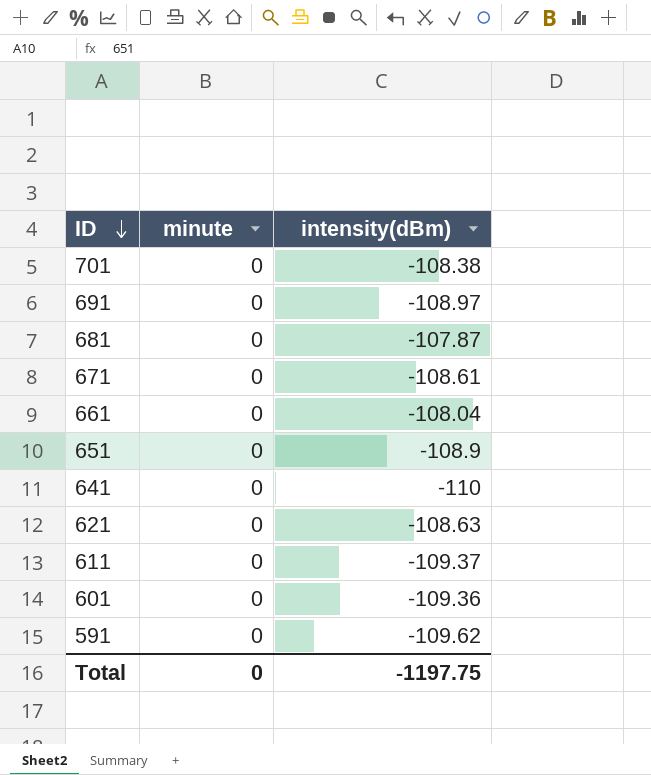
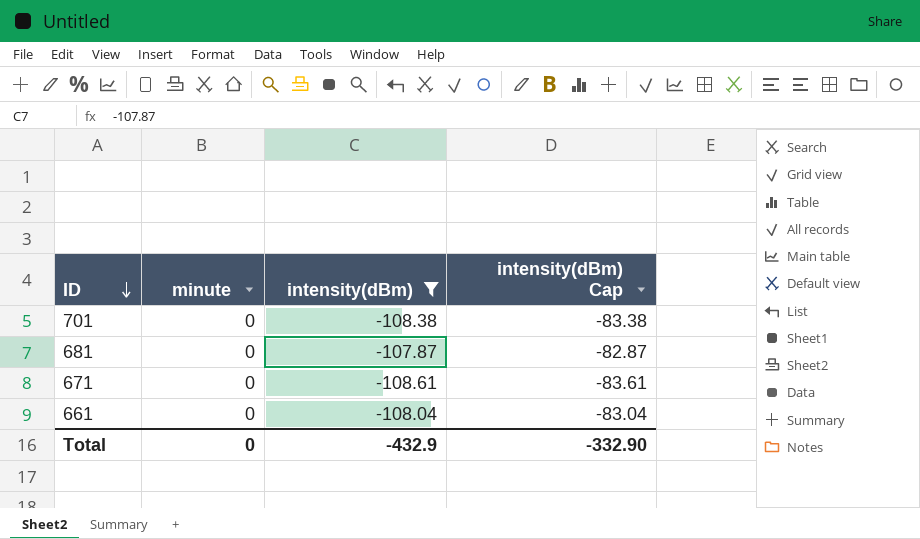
filter: none -> intensity(dBm) >= -108.61
column intensity(dBm) Cap | formula: none -> [intensity(dBm)] + 25
Total | intensity(dBm): -1197.75 -> -432.9

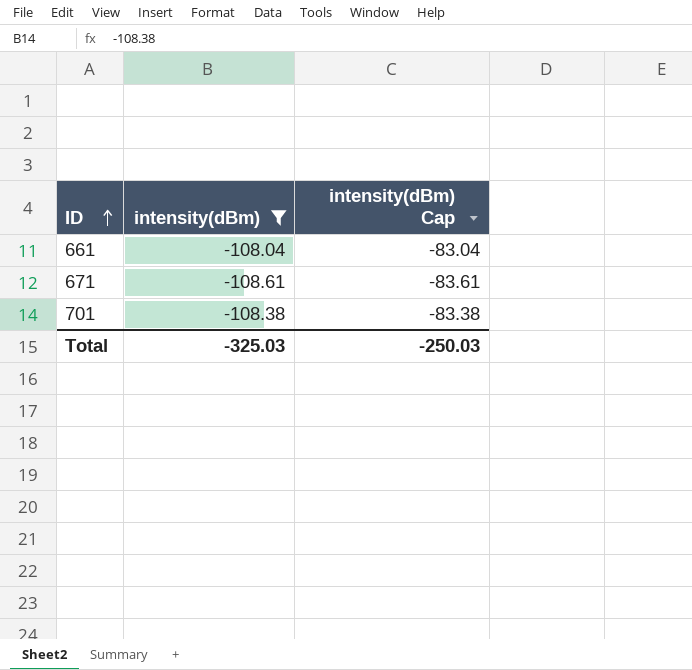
row order: ID descending -> ID ascending
column minute | position: 2 -> none
row 681: 0 | -107.87 | -82.87 -> none
Total | intensity(dBm): -432.9 -> -325.03
Total | intensity(dBm) Cap: -332.90 -> -250.03

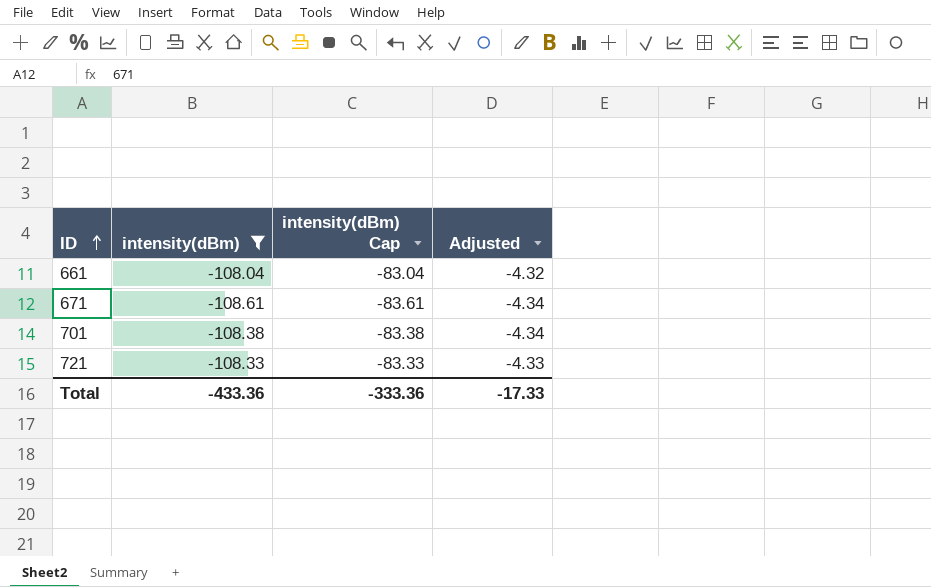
column Adjusted | formula: none -> [intensity(dBm)] * 0.04
row 721: none -> -108.33 | -83.33 | -4.33
Total | intensity(dBm): -325.03 -> -433.36
Total | intensity(dBm) Cap: -250.03 -> -333.36

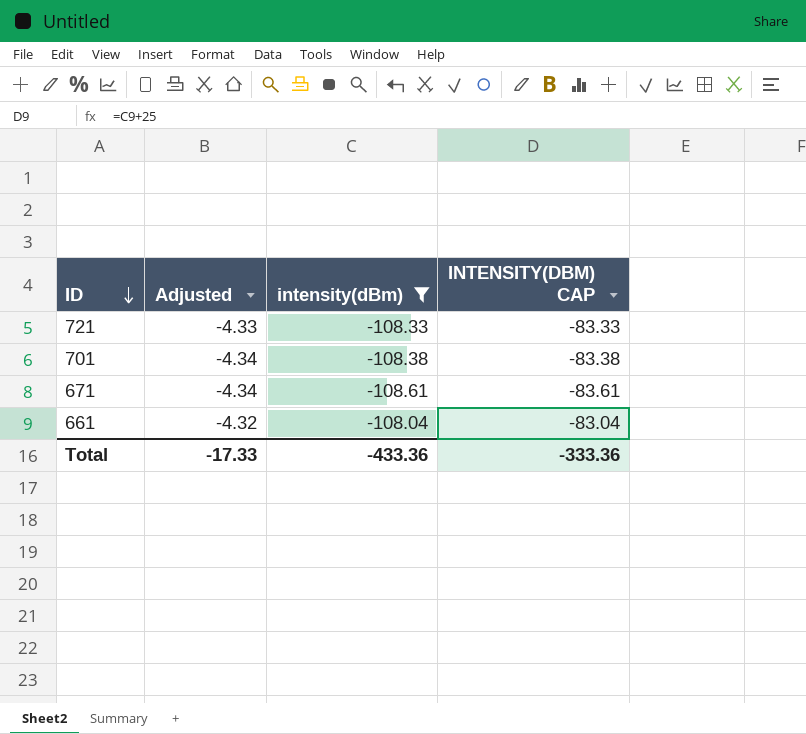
row order: ID ascending -> ID descending
column Adjusted | position: 4 -> 2
column name: intensity(dBm) Cap -> INTENSITY(DBM) CAP

